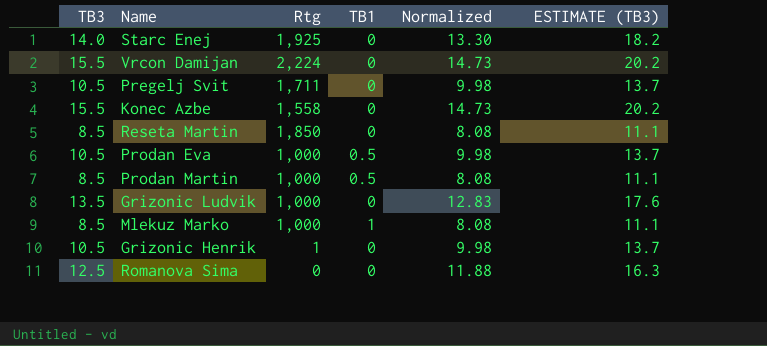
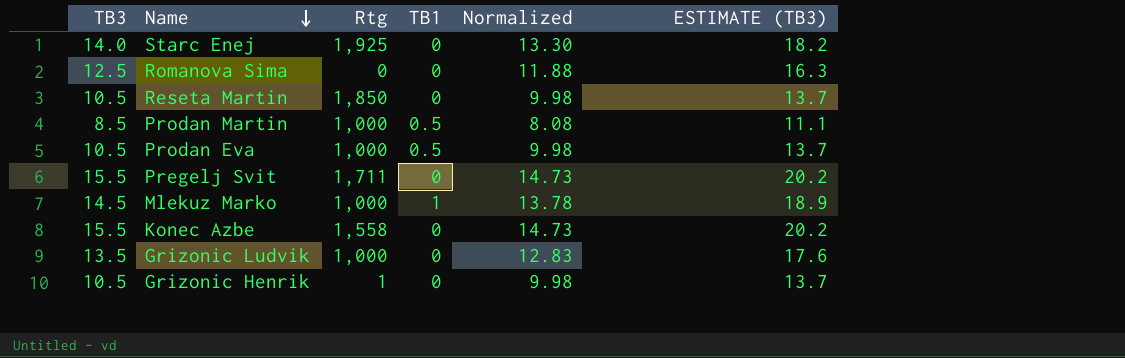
row order: none -> Name descending
row Vrcon Damijan: 15.5 | 2,224 | 0 | 14.73 | 20.2 -> none
Reseta Martin | TB3: 8.5 -> 10.5
Reseta Martin | Normalized: 8.08 -> 9.98
Reseta Martin | ESTIMATE (TB3): 11.1 -> 13.7
Pregelj Svit | TB3: 10.5 -> 15.5
Pregelj Svit | Normalized: 9.98 -> 14.73
Pregelj Svit | ESTIMATE (TB3): 13.7 -> 20.2
Mlekuz Marko | TB3: 8.5 -> 14.5
Mlekuz Marko | Normalized: 8.08 -> 13.78
Mlekuz Marko | ESTIMATE (TB3): 11.1 -> 18.9

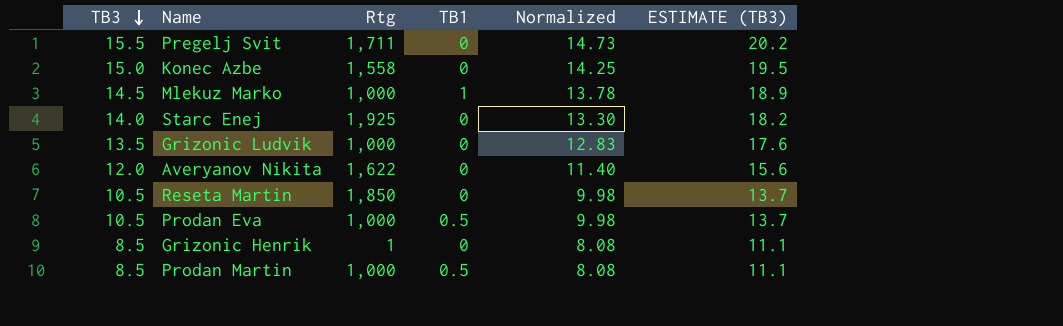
row order: Name descending -> TB3 descending
row Romanova Sima: 12.5 | 0 | 0 | 11.88 | 16.3 -> none
Konec Azbe | TB3: 15.5 -> 15.0
Konec Azbe | Normalized: 14.73 -> 14.25
Konec Azbe | ESTIMATE (TB3): 20.2 -> 19.5
row Averyanov Nikita: none -> 12.0 | 1,622 | 0 | 11.40 | 15.6
Grizonic Henrik | TB3: 10.5 -> 8.5
Grizonic Henrik | Normalized: 9.98 -> 8.08
Grizonic Henrik | ESTIMATE (TB3): 13.7 -> 11.1

